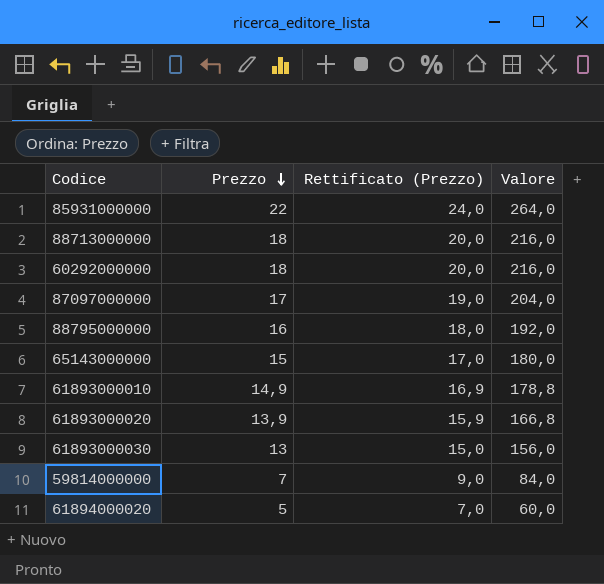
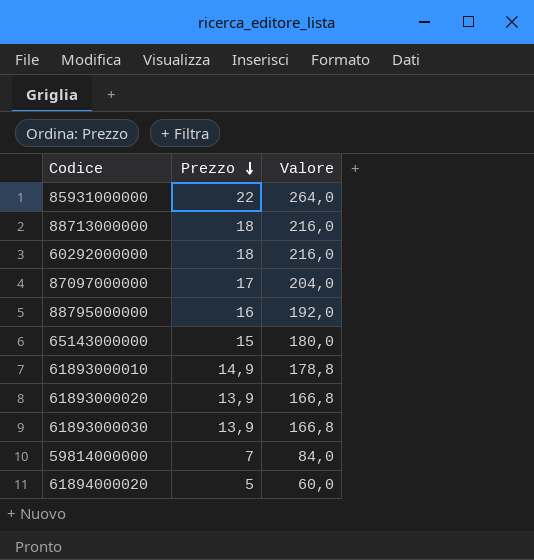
column Rettificato (Prezzo) | formula: [Prezzo] + 2 -> none
61893000030 | Prezzo: 13 -> 13,9
61893000030 | Valore: 156,0 -> 166,8

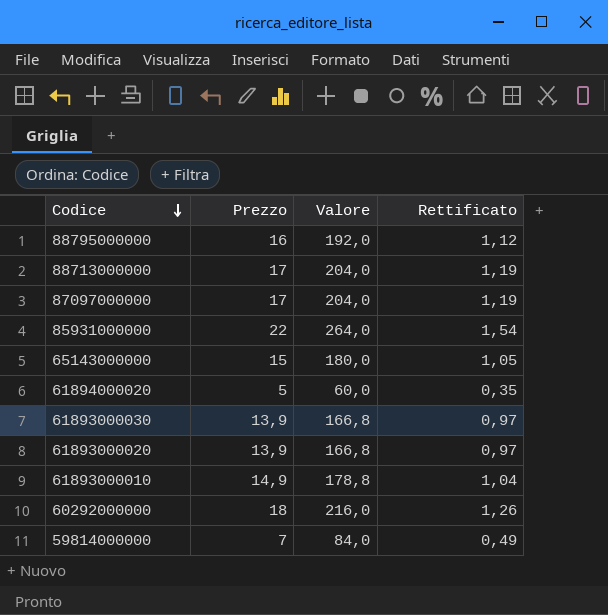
row order: Prezzo descending -> Codice descending
column Rettificato | formula: none -> [Prezzo] * 0,07
88713000000 | Prezzo: 18 -> 17
88713000000 | Valore: 216,0 -> 204,0

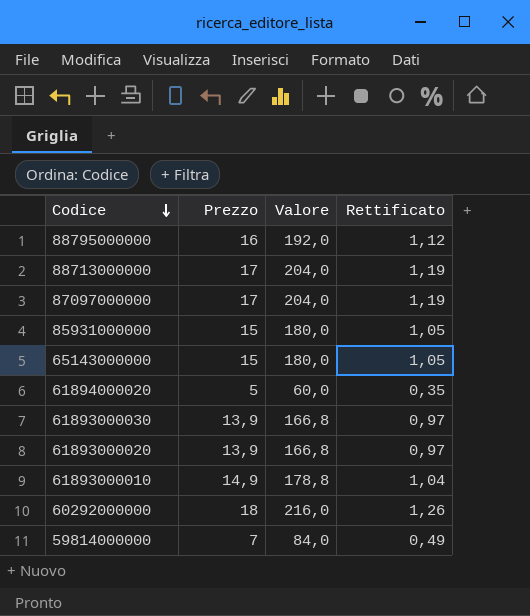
85931000000 | Prezzo: 22 -> 15
85931000000 | Valore: 264,0 -> 180,0
85931000000 | Rettificato: 1,54 -> 1,05

